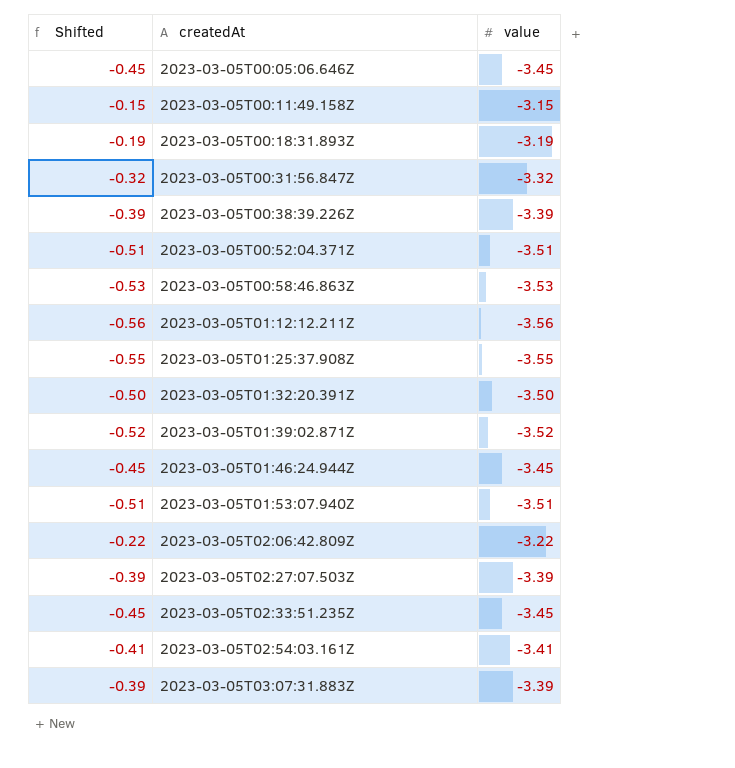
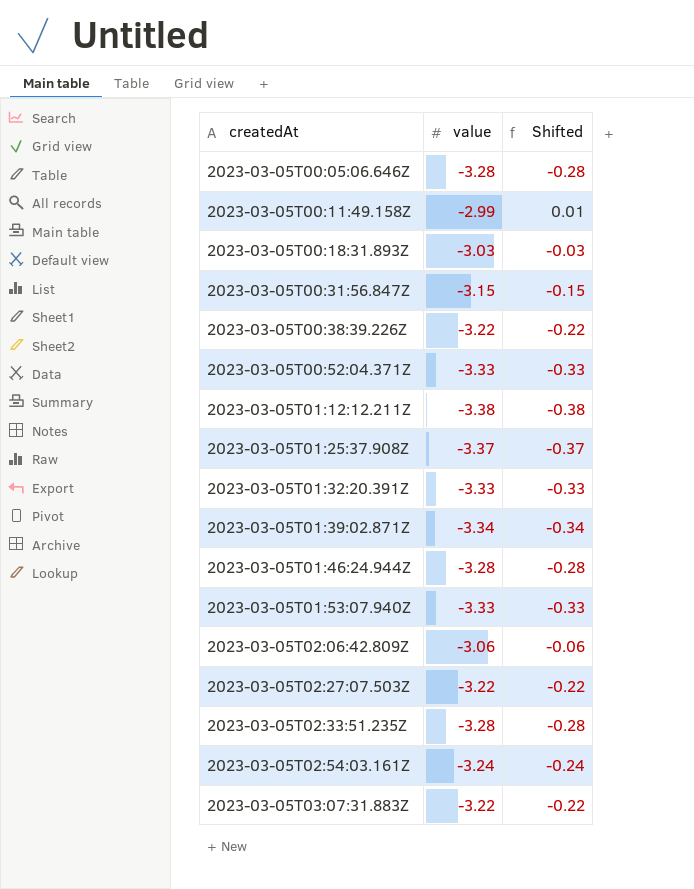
column Shifted | position: 1 -> 3
row 2023-03-05T00:58:46.863Z: -0.53 | -3.53 -> none
2023-03-05T00:05:06.646Z | value: -3.45 -> -3.28
2023-03-05T00:05:06.646Z | Shifted: -0.45 -> -0.28
2023-03-05T00:11:49.158Z | value: -3.15 -> -2.99
2023-03-05T00:11:49.158Z | Shifted: -0.15 -> 0.01
2023-03-05T00:18:31.893Z | value: -3.19 -> -3.03
2023-03-05T00:18:31.893Z | Shifted: -0.19 -> -0.03
2023-03-05T00:31:56.847Z | value: -3.32 -> -3.15
2023-03-05T00:31:56.847Z | Shifted: -0.32 -> -0.15
2023-03-05T00:38:39.226Z | value: -3.39 -> -3.22
2023-03-05T00:38:39.226Z | Shifted: -0.39 -> -0.22
2023-03-05T00:52:04.371Z | value: -3.51 -> -3.33
2023-03-05T00:52:04.371Z | Shifted: -0.51 -> -0.33
2023-03-05T01:12:12.211Z | value: -3.56 -> -3.38
2023-03-05T01:12:12.211Z | Shifted: -0.56 -> -0.38
2023-03-05T01:25:37.908Z | value: -3.55 -> -3.37
2023-03-05T01:25:37.908Z | Shifted: -0.55 -> -0.37
2023-03-05T01:32:20.391Z | value: -3.50 -> -3.33
2023-03-05T01:32:20.391Z | Shifted: -0.50 -> -0.33
2023-03-05T01:39:02.871Z | value: -3.52 -> -3.34
2023-03-05T01:39:02.871Z | Shifted: -0.52 -> -0.34
2023-03-05T01:46:24.944Z | value: -3.45 -> -3.28
2023-03-05T01:46:24.944Z | Shifted: -0.45 -> -0.28
2023-03-05T01:53:07.940Z | value: -3.51 -> -3.33
2023-03-05T01:53:07.940Z | Shifted: -0.51 -> -0.33
2023-03-05T02:06:42.809Z | value: -3.22 -> -3.06
2023-03-05T02:06:42.809Z | Shifted: -0.22 -> -0.06
2023-03-05T02:27:07.503Z | value: -3.39 -> -3.22
2023-03-05T02:27:07.503Z | Shifted: -0.39 -> -0.22
2023-03-05T02:33:51.235Z | value: -3.45 -> -3.28
2023-03-05T02:33:51.235Z | Shifted: -0.45 -> -0.28
2023-03-05T02:54:03.161Z | value: -3.41 -> -3.24
2023-03-05T02:54:03.161Z | Shifted: -0.41 -> -0.24
2023-03-05T03:07:31.883Z | value: -3.39 -> -3.22
2023-03-05T03:07:31.883Z | Shifted: -0.39 -> -0.22

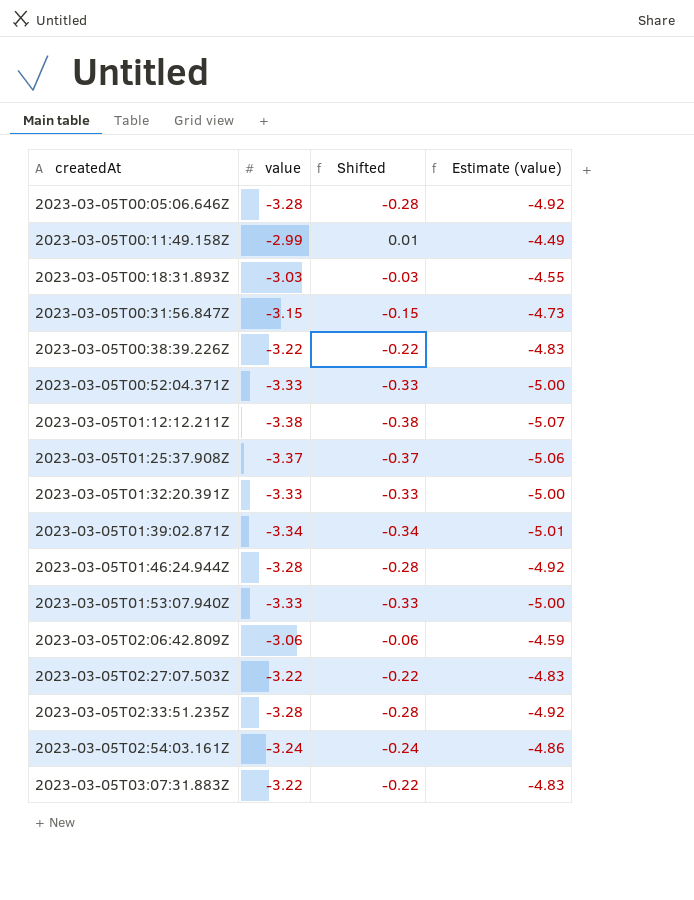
column Estimate (value) | formula: none -> [value] * 1.5

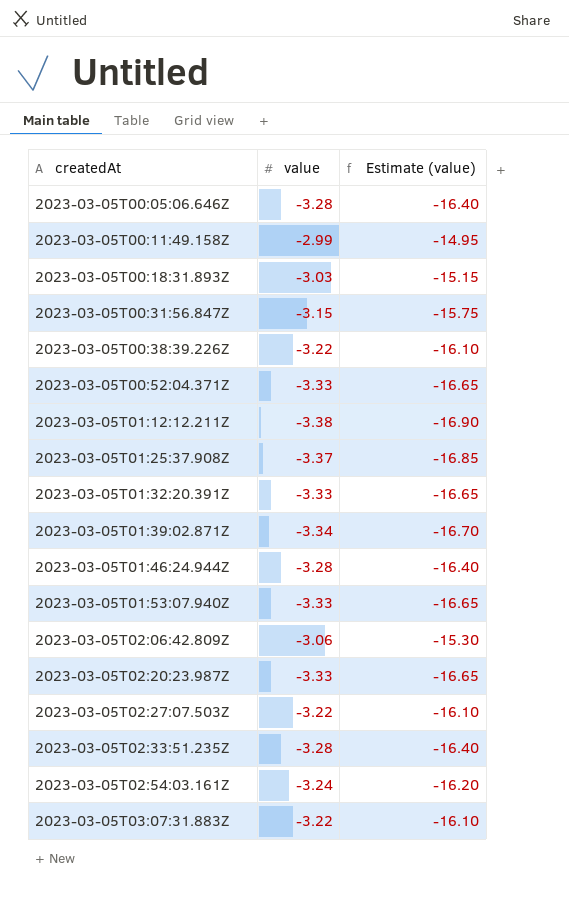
column Shifted | formula: [value] + 3 -> none
column Estimate (value) | formula: [value] * 1.5 -> [value] * 5
row 2023-03-05T02:20:23.987Z: none -> -3.33 | -16.65

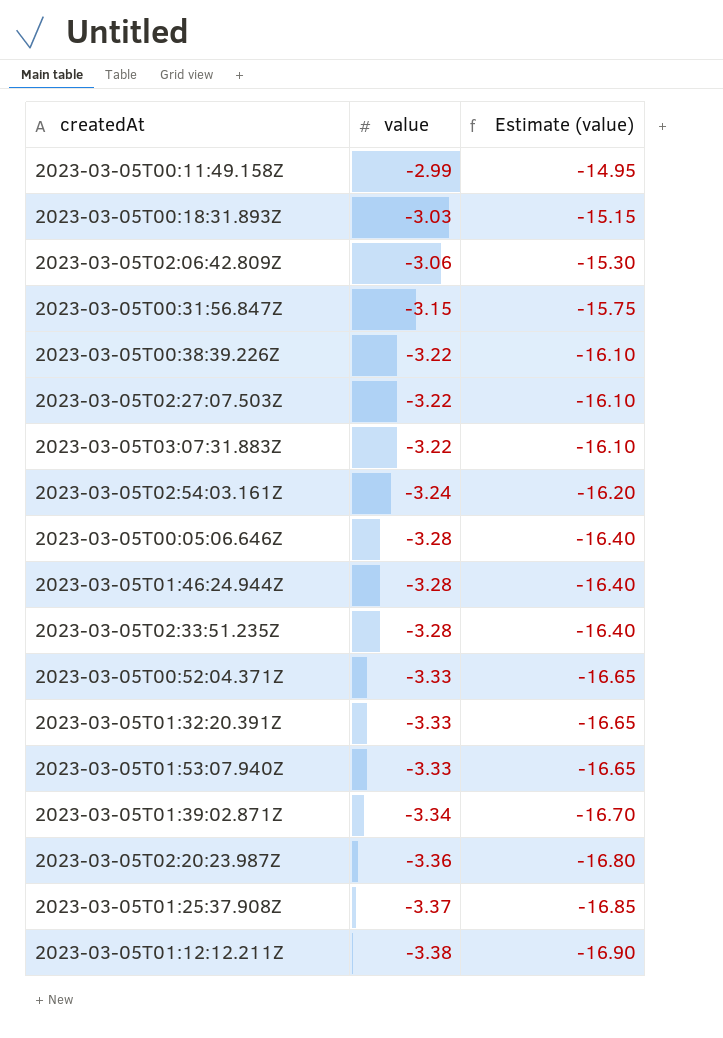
row order: createdAt ascending -> value descending
2023-03-05T02:20:23.987Z | value: -3.33 -> -3.36
2023-03-05T02:20:23.987Z | Estimate (value): -16.65 -> -16.80

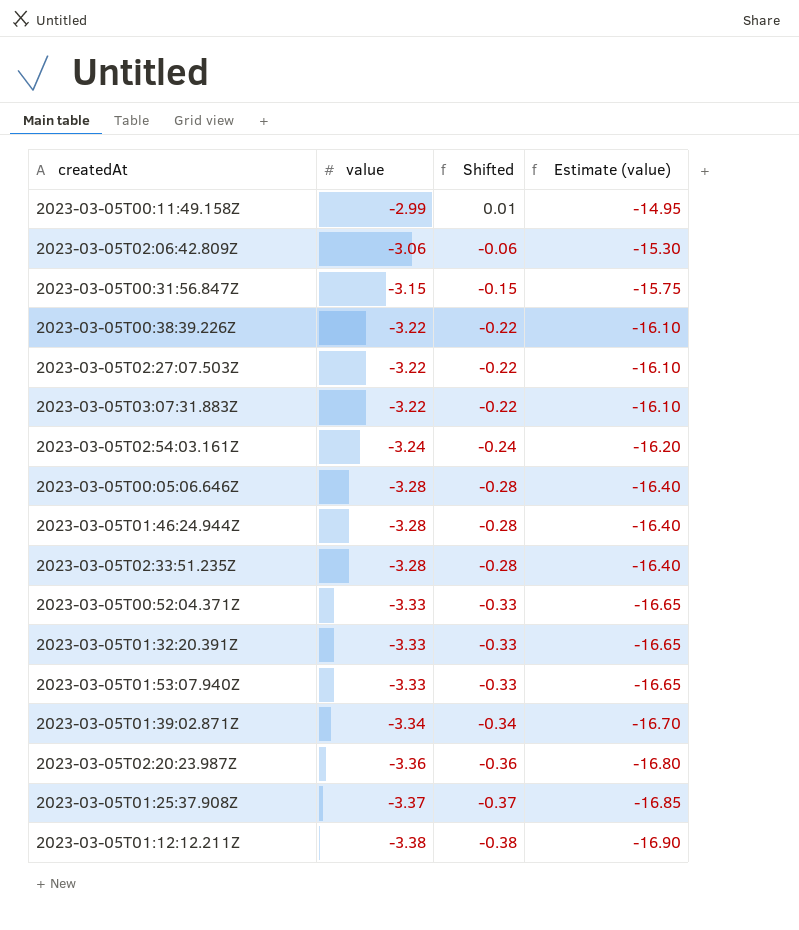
column Shifted | formula: none -> [value] + 3
row 2023-03-05T00:18:31.893Z: -3.03 | -15.15 -> none

